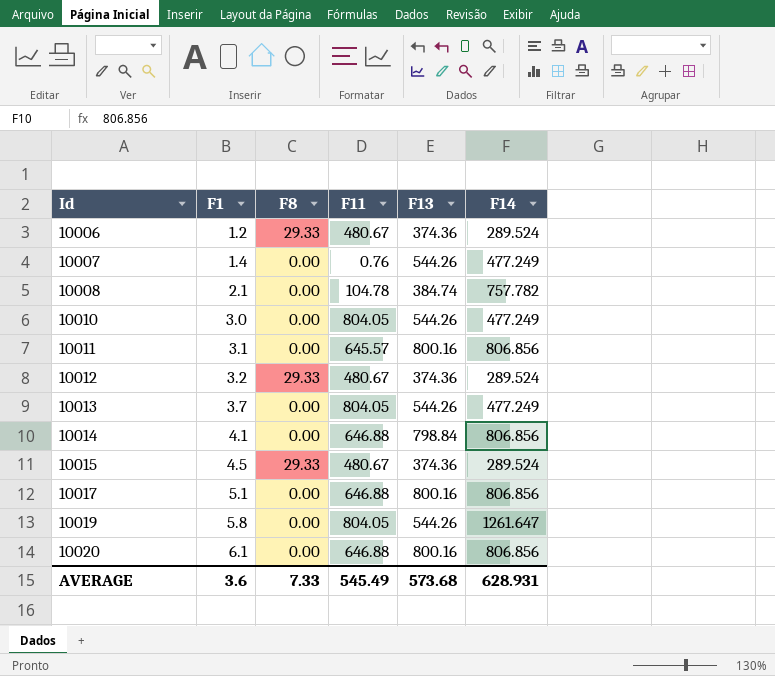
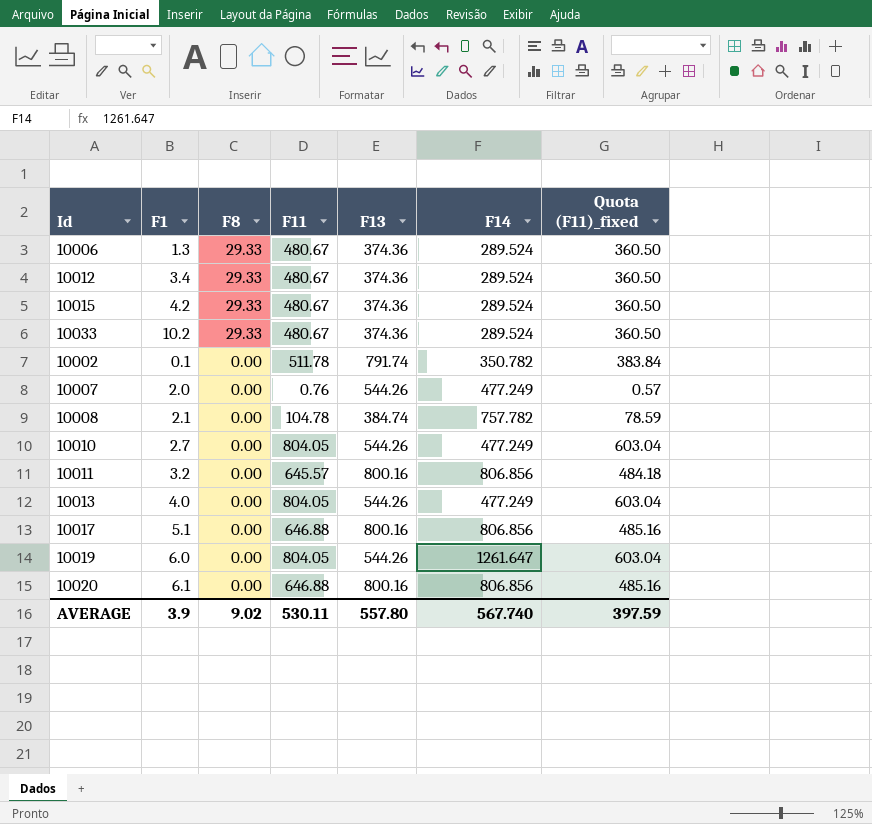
row order: Id ascending -> F8 descending
column Quota (F11)_fixed | formula: none -> [F11] * 0.75
row 10014: 4.1 | 0.00 | 646.88 | 798.84 | 806.856 -> none
10006 | F1: 1.2 -> 1.3
10012 | F1: 3.2 -> 3.4
10015 | F1: 4.5 -> 4.2
row 10033: none -> 10.2 | 29.33 | 480.67 | 374.36 | 289.524 | 360.50
row 10002: none -> 0.1 | 0.00 | 511.78 | 791.74 | 350.782 | 383.84
10007 | F1: 1.4 -> 2.0
10010 | F1: 3.0 -> 2.7
10011 | F1: 3.1 -> 3.2
10013 | F1: 3.7 -> 4.0
10019 | F1: 5.8 -> 6.0
AVERAGE | F1: 3.6 -> 3.9
AVERAGE | F8: 7.33 -> 9.02
AVERAGE | F11: 545.49 -> 530.11
AVERAGE | F13: 573.68 -> 557.80
AVERAGE | F14: 628.931 -> 567.740

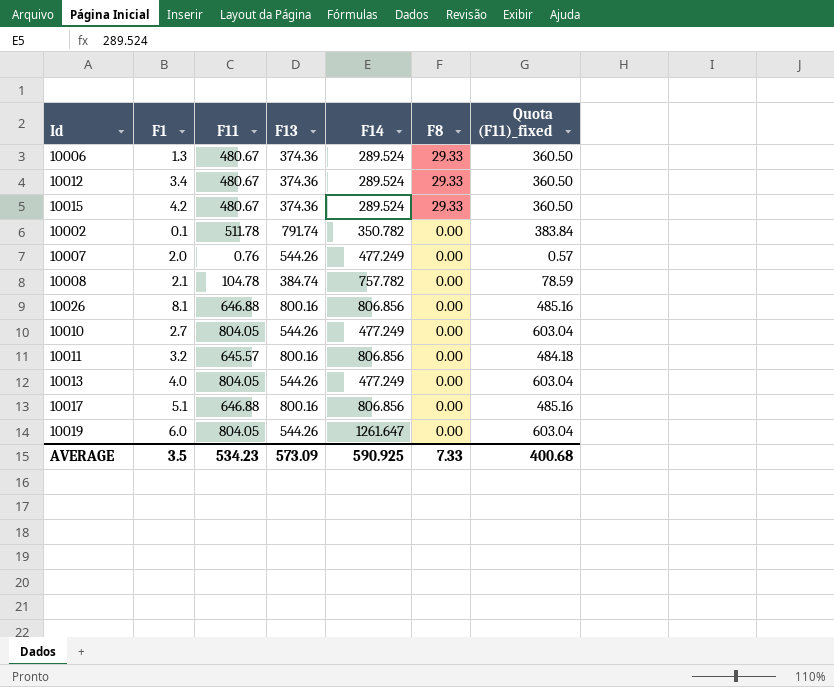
column F8 | position: 3 -> 6
row 10033: 10.2 | 29.33 | 480.67 | 374.36 | 289.524 | 360.50 -> none
row 10020: 6.1 | 0.00 | 646.88 | 800.16 | 806.856 | 485.16 -> none
row 10026: none -> 8.1 | 646.88 | 800.16 | 806.856 | 0.00 | 485.16
AVERAGE | F1: 3.9 -> 3.5
AVERAGE | F11: 530.11 -> 534.23
AVERAGE | F13: 557.80 -> 573.09
AVERAGE | F14: 567.740 -> 590.925
AVERAGE | F8: 9.02 -> 7.33
AVERAGE | Quota (F11)_fixed: 397.59 -> 400.68

